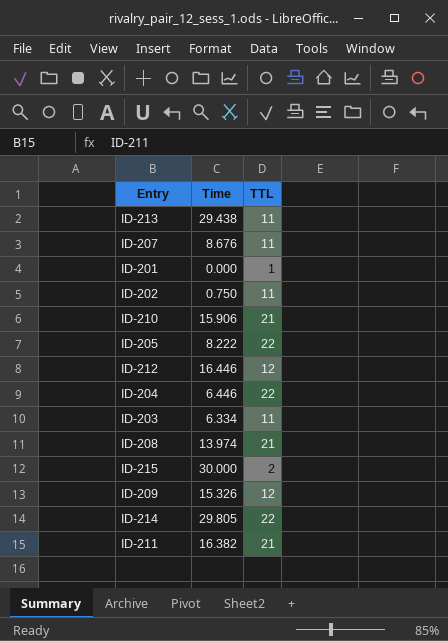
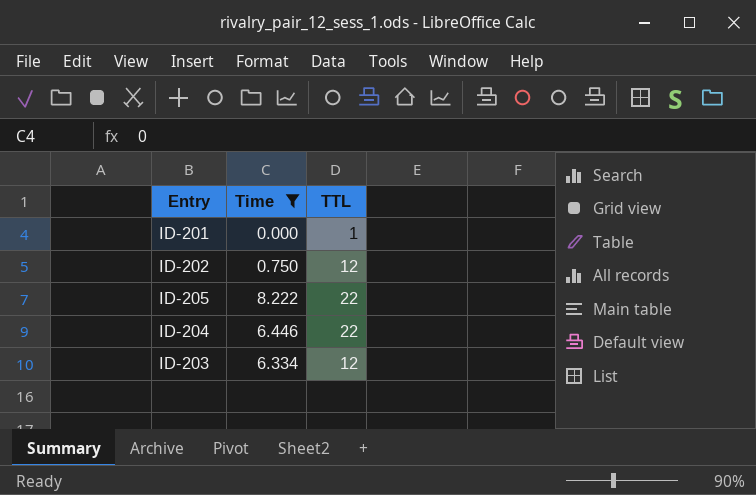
filter: none -> Time <= 8.222
ID-202 | TTL: 11 -> 12
ID-203 | TTL: 11 -> 12

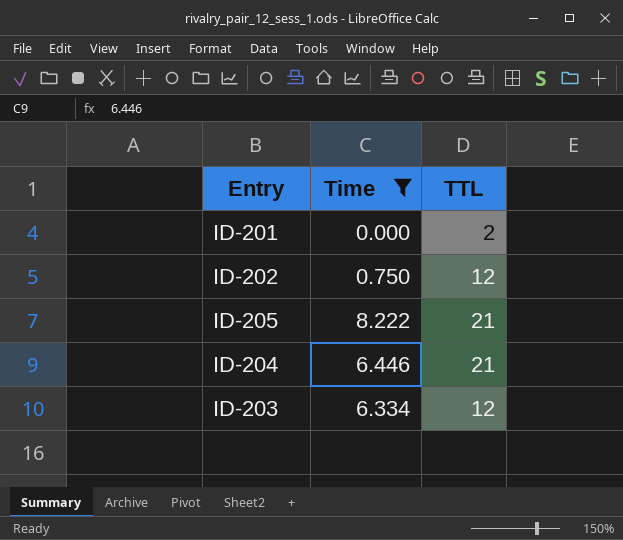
ID-201 | TTL: 1 -> 2
ID-205 | TTL: 22 -> 21
ID-204 | TTL: 22 -> 21

